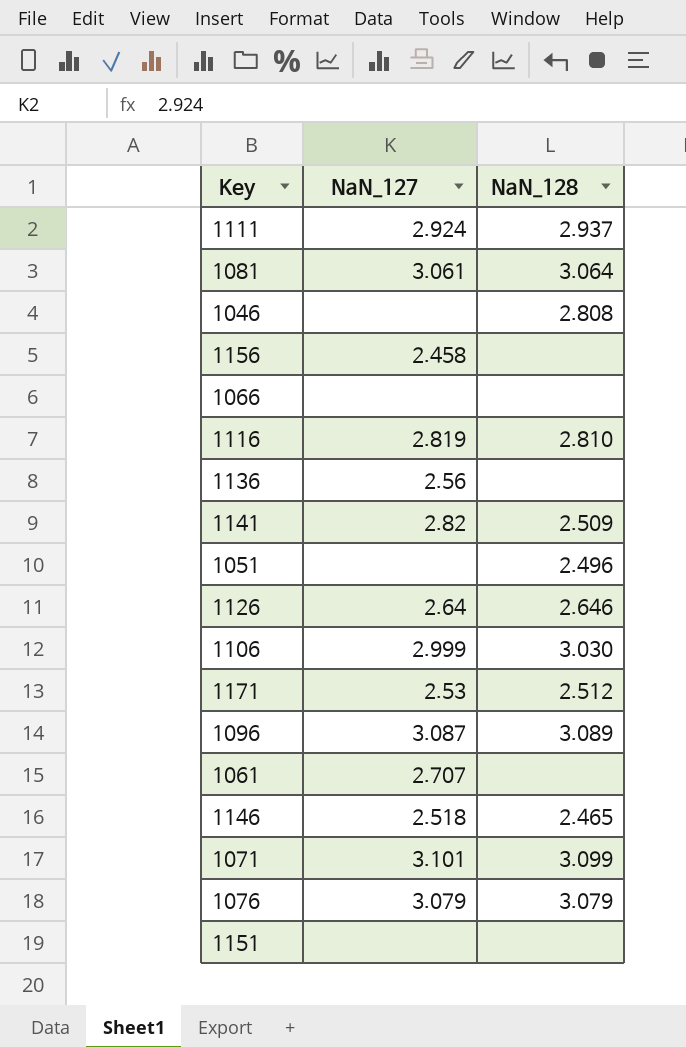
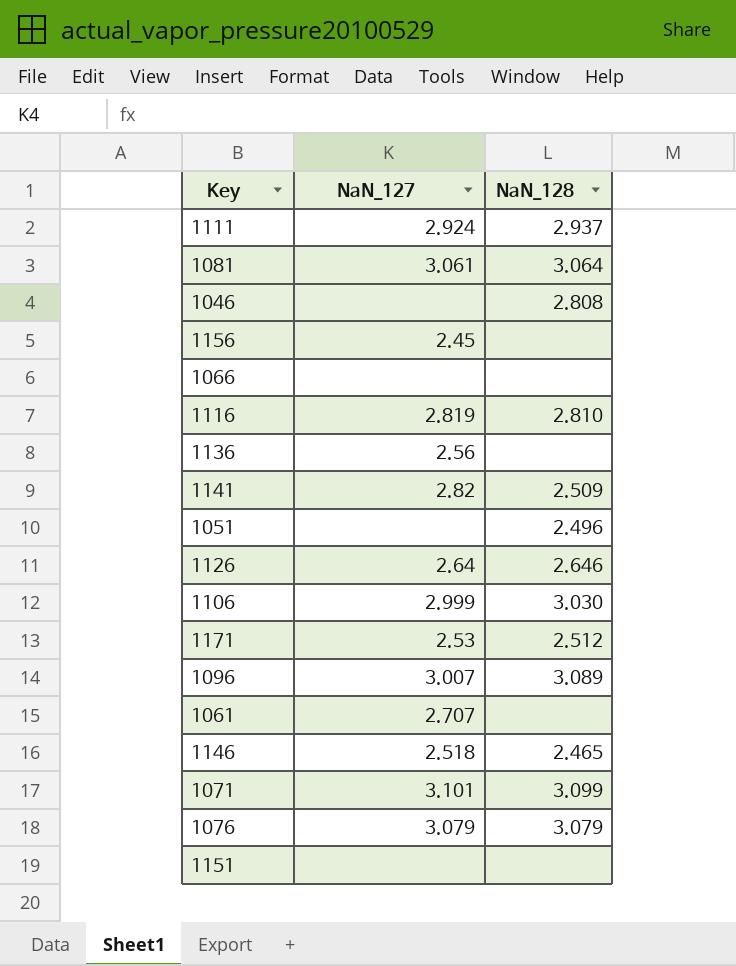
1156 | NaN_127: 2.458 -> 2.45
1096 | NaN_127: 3.087 -> 3.007

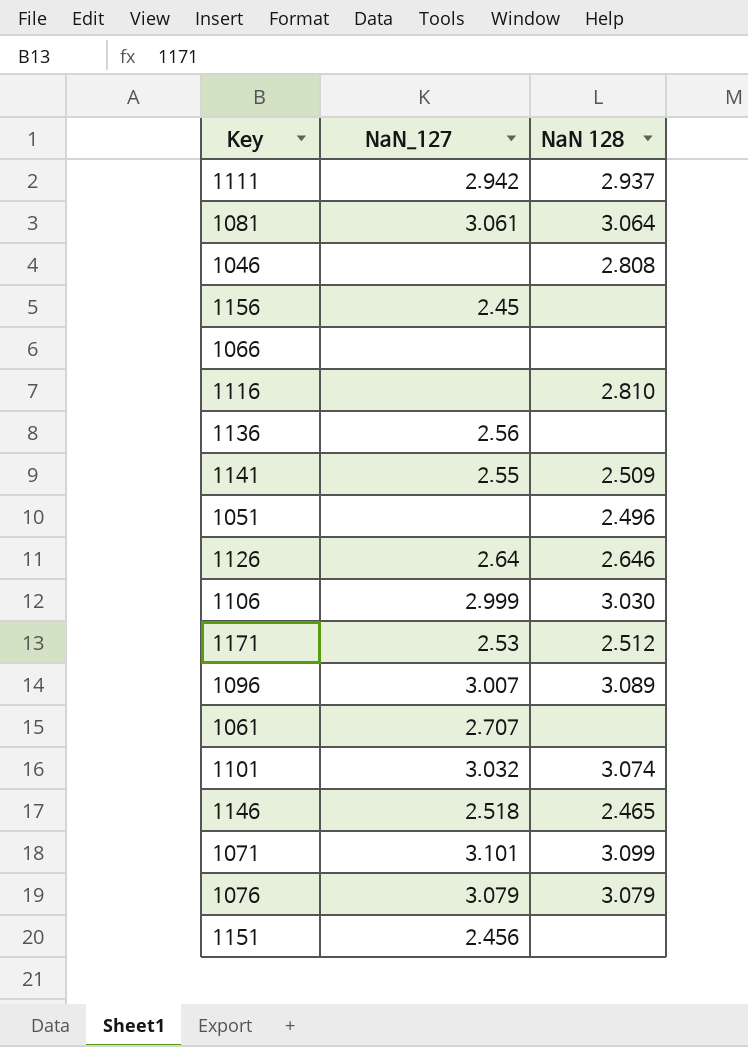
column name: NaN_128 -> NaN 128
1111 | NaN_127: 2.924 -> 2.942
1116 | NaN_127: 2.819 -> none
1141 | NaN_127: 2.82 -> 2.55
row 1101: none -> 3.032 | 3.074
1151 | NaN_127: none -> 2.456

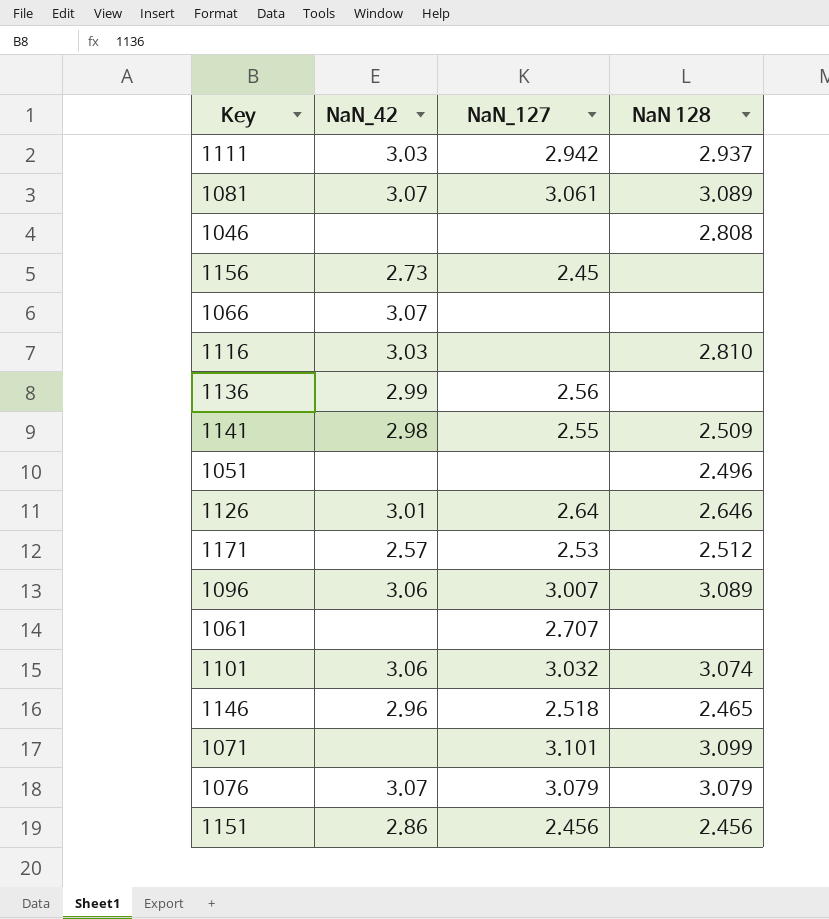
column NaN_42 | position: none -> 2
row 1106: 2.999 | 3.030 -> none
1081 | NaN 128: 3.064 -> 3.089
1151 | NaN 128: none -> 2.456

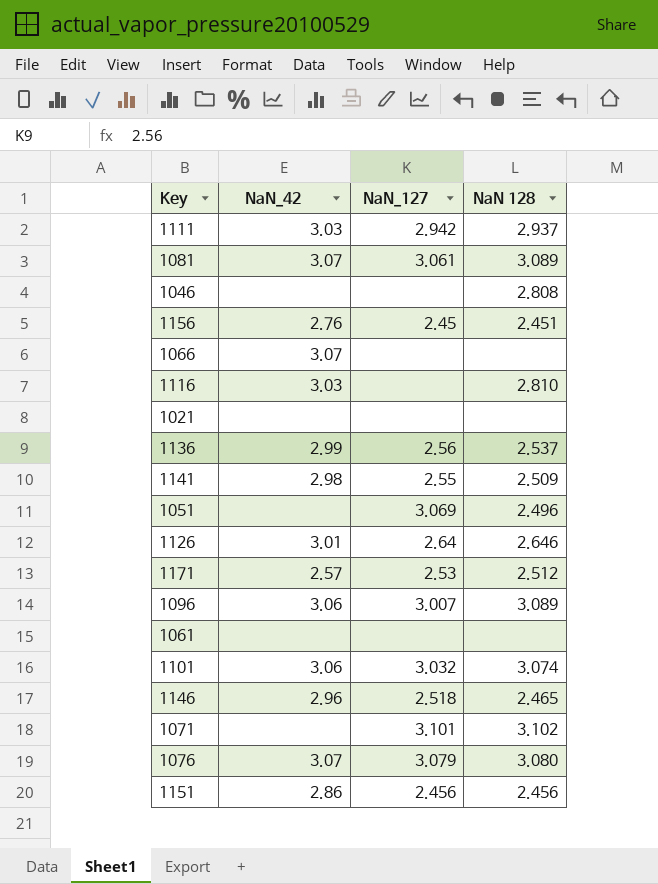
1156 | NaN_42: 2.73 -> 2.76
1156 | NaN 128: none -> 2.451
row 1021: none -> none | none | none
1136 | NaN 128: none -> 2.537
1051 | NaN_127: none -> 3.069
1061 | NaN_127: 2.707 -> none
1071 | NaN 128: 3.099 -> 3.102
1076 | NaN 128: 3.079 -> 3.080

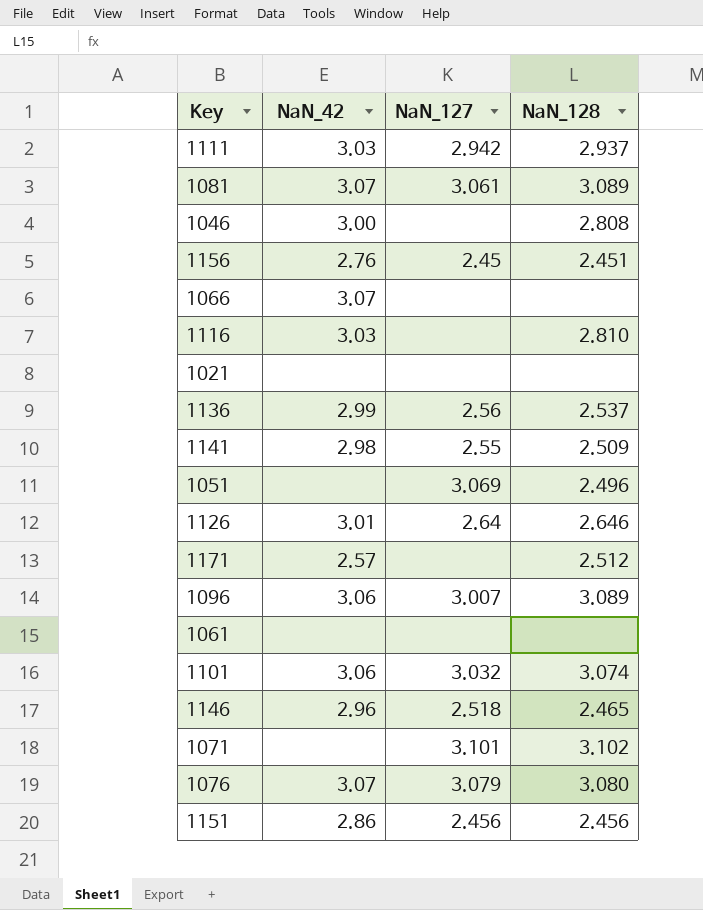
column name: NaN 128 -> NaN_128
1046 | NaN_42: none -> 3.00
1171 | NaN_127: 2.53 -> none

